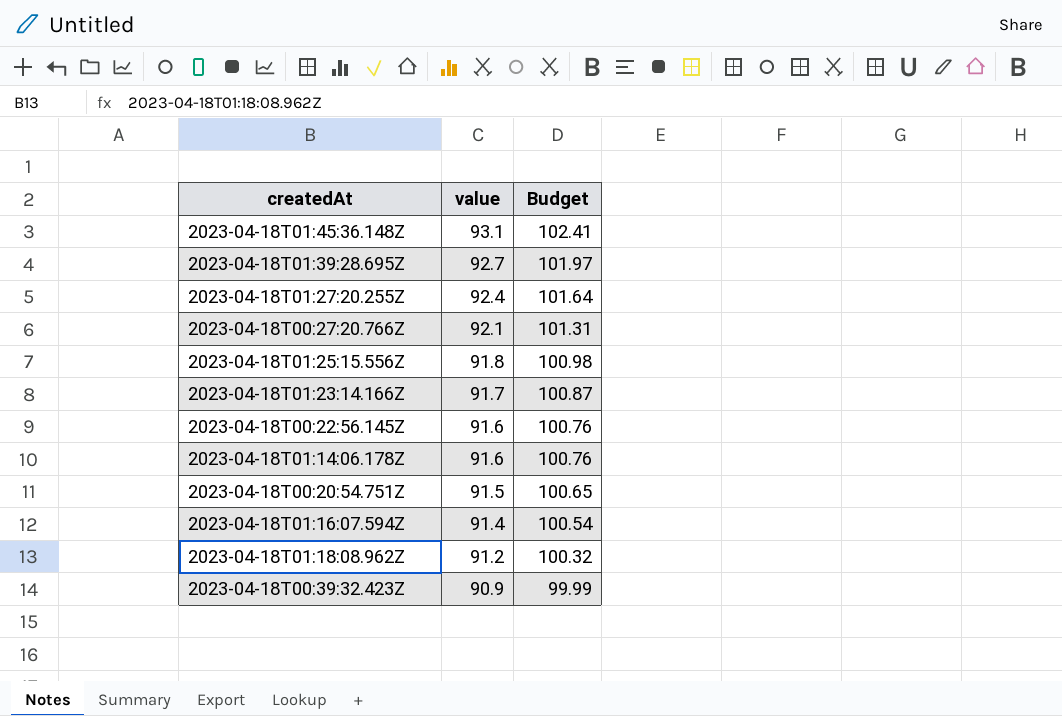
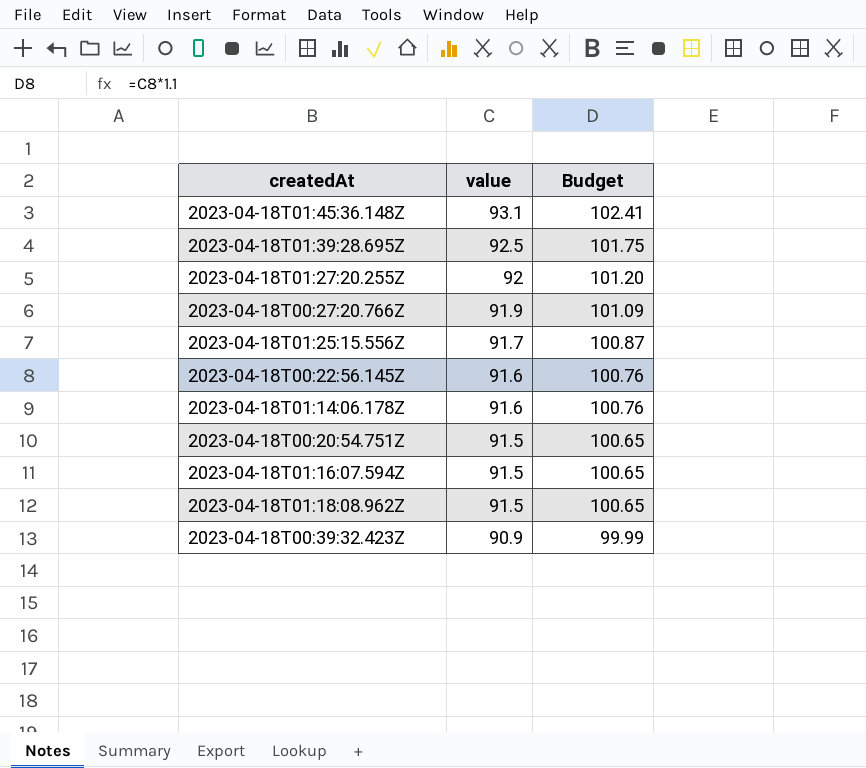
row 2023-04-18T01:23:14.166Z: 91.7 | 100.87 -> none
2023-04-18T01:39:28.695Z | value: 92.7 -> 92.5
2023-04-18T01:39:28.695Z | Budget: 101.97 -> 101.75
2023-04-18T01:27:20.255Z | value: 92.4 -> 92
2023-04-18T01:27:20.255Z | Budget: 101.64 -> 101.20
2023-04-18T00:27:20.766Z | value: 92.1 -> 91.9
2023-04-18T00:27:20.766Z | Budget: 101.31 -> 101.09
2023-04-18T01:25:15.556Z | value: 91.8 -> 91.7
2023-04-18T01:25:15.556Z | Budget: 100.98 -> 100.87
2023-04-18T01:16:07.594Z | value: 91.4 -> 91.5
2023-04-18T01:16:07.594Z | Budget: 100.54 -> 100.65
2023-04-18T01:18:08.962Z | value: 91.2 -> 91.5
2023-04-18T01:18:08.962Z | Budget: 100.32 -> 100.65

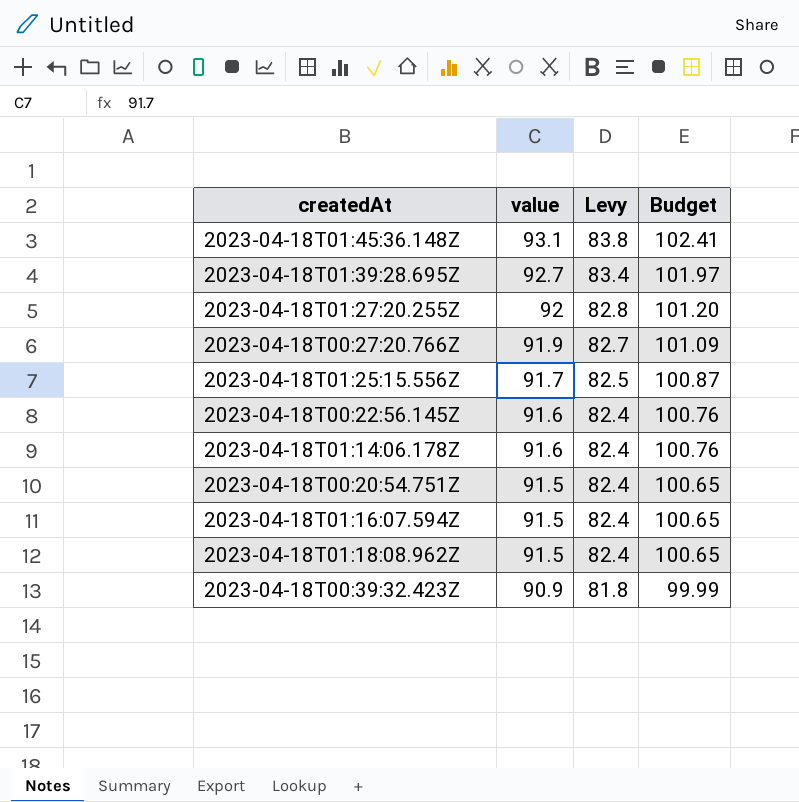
column Levy | formula: none -> [value] * 0.9
2023-04-18T01:39:28.695Z | value: 92.5 -> 92.7
2023-04-18T01:39:28.695Z | Budget: 101.75 -> 101.97

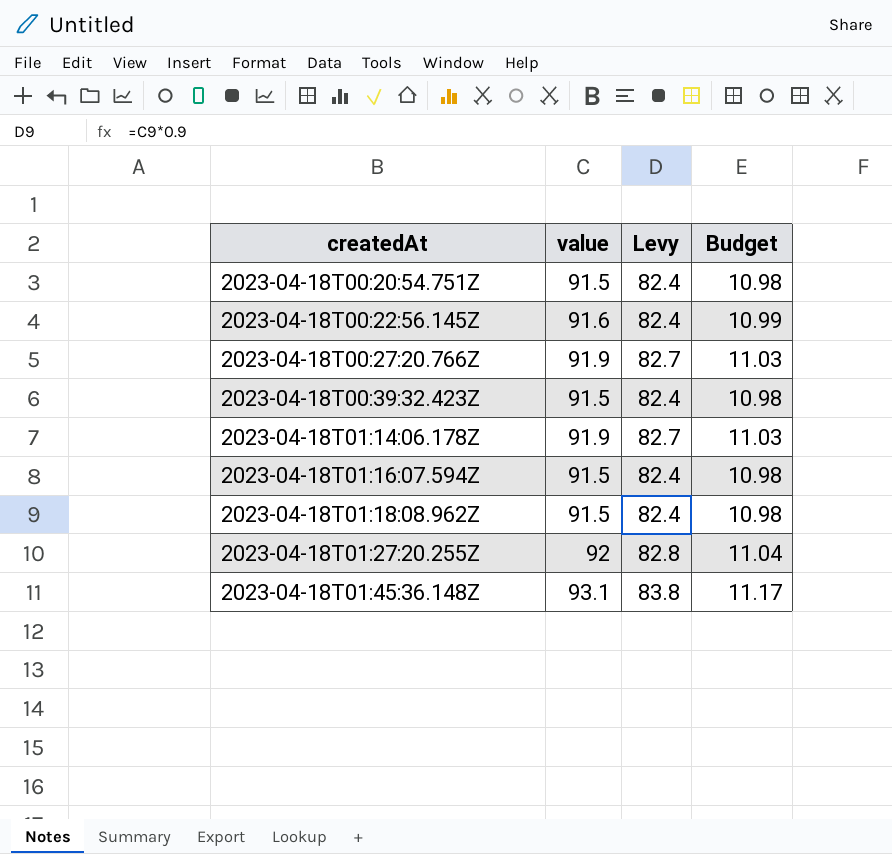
row order: value descending -> createdAt ascending
column Budget | formula: [value] * 1.1 -> [value] * 0.12
row 2023-04-18T01:39:28.695Z: 92.7 | 83.4 | 101.97 -> none
row 2023-04-18T01:25:15.556Z: 91.7 | 82.5 | 100.87 -> none
2023-04-18T00:39:32.423Z | value: 90.9 -> 91.5
2023-04-18T00:39:32.423Z | Levy: 81.8 -> 82.4
2023-04-18T01:14:06.178Z | value: 91.6 -> 91.9
2023-04-18T01:14:06.178Z | Levy: 82.4 -> 82.7

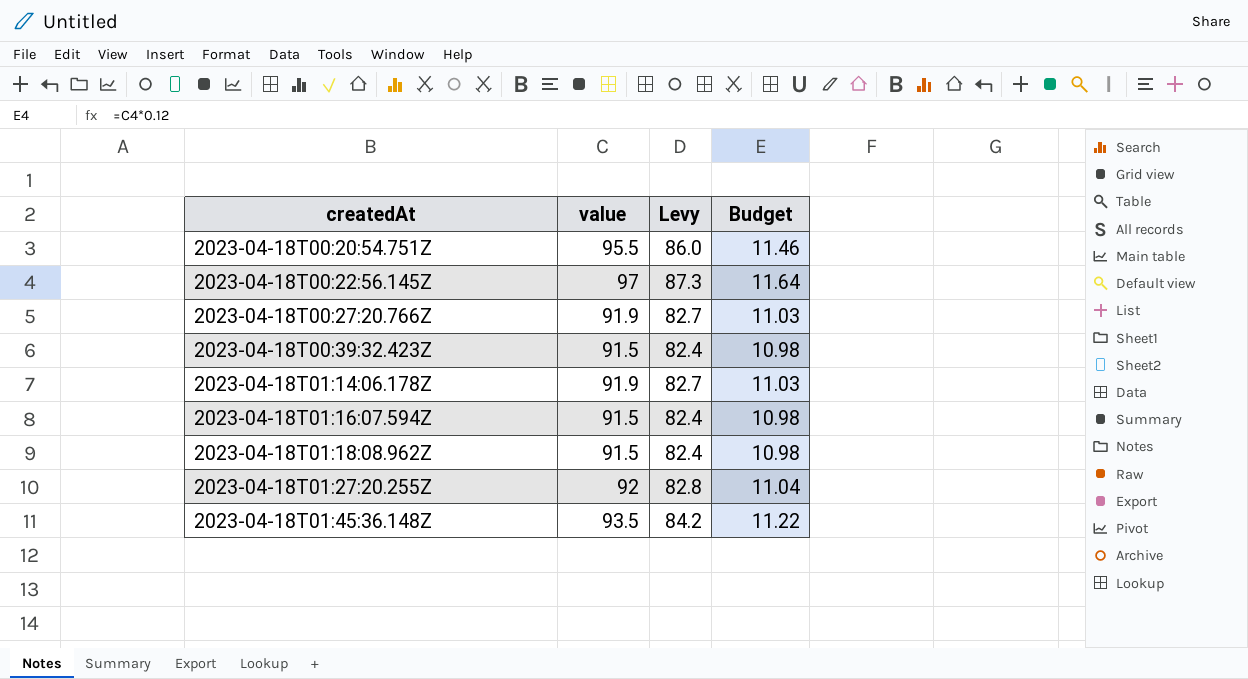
2023-04-18T00:20:54.751Z | value: 91.5 -> 95.5
2023-04-18T00:20:54.751Z | Levy: 82.4 -> 86.0
2023-04-18T00:20:54.751Z | Budget: 10.98 -> 11.46
2023-04-18T00:22:56.145Z | value: 91.6 -> 97
2023-04-18T00:22:56.145Z | Levy: 82.4 -> 87.3
2023-04-18T00:22:56.145Z | Budget: 10.99 -> 11.64
2023-04-18T01:45:36.148Z | value: 93.1 -> 93.5
2023-04-18T01:45:36.148Z | Levy: 83.8 -> 84.2
2023-04-18T01:45:36.148Z | Budget: 11.17 -> 11.22

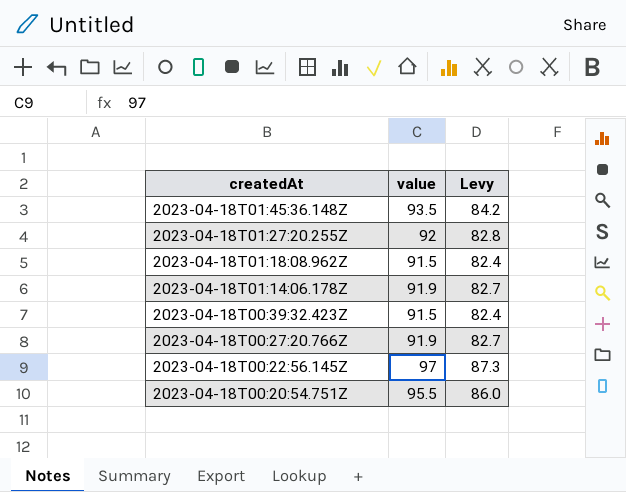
row order: createdAt ascending -> createdAt descending
column Budget | formula: [value] * 0.12 -> none
row 2023-04-18T01:16:07.594Z: 91.5 | 82.4 | 10.98 -> none

